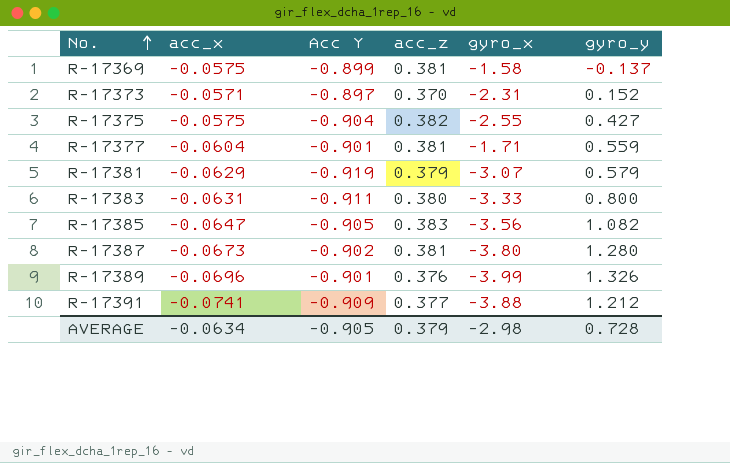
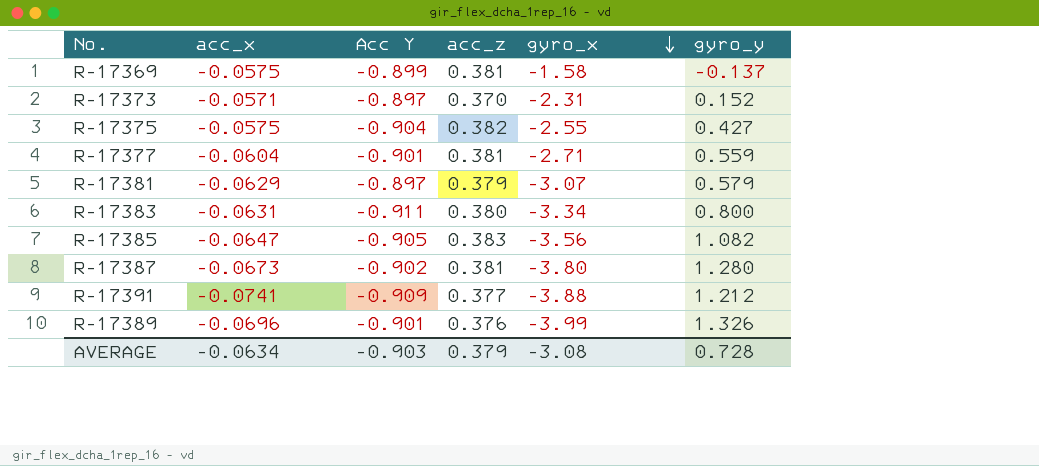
row order: No. ascending -> gyro_x descending
R-17377 | gyro_x: -1.71 -> -2.71
R-17381 | Acc Y: -0.919 -> -0.897
R-17383 | gyro_x: -3.33 -> -3.34
AVERAGE | Acc Y: -0.905 -> -0.903
AVERAGE | gyro_x: -2.98 -> -3.08

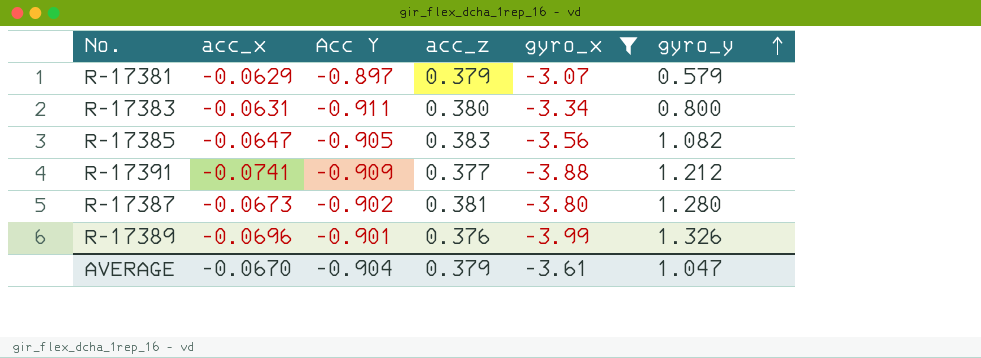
filter: none -> gyro_x <= -3.07
row order: gyro_x descending -> gyro_y ascending
AVERAGE | acc_x: -0.0634 -> -0.0670
AVERAGE | Acc Y: -0.903 -> -0.904
AVERAGE | gyro_x: -3.08 -> -3.61
AVERAGE | gyro_y: 0.728 -> 1.047

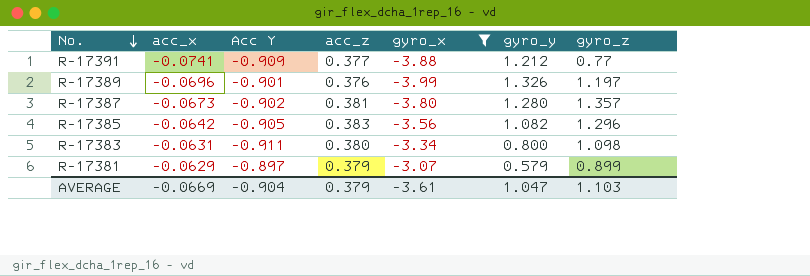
row order: gyro_y ascending -> No. descending
column gyro_z | position: none -> 7
R-17385 | acc_x: -0.0647 -> -0.0642
AVERAGE | acc_x: -0.0670 -> -0.0669

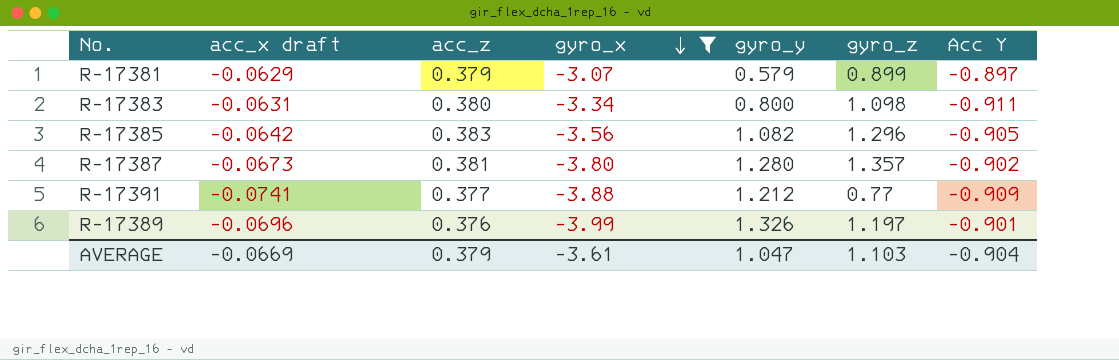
row order: No. descending -> gyro_x descending
column name: acc_x -> acc_x draft
column Acc Y | position: 3 -> 7

